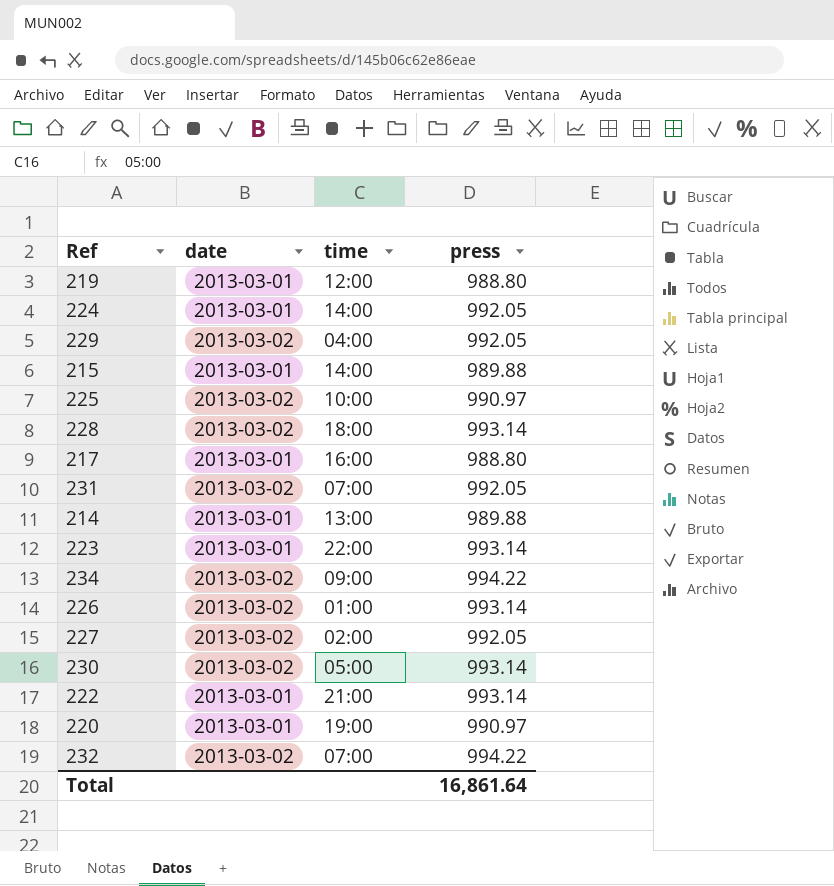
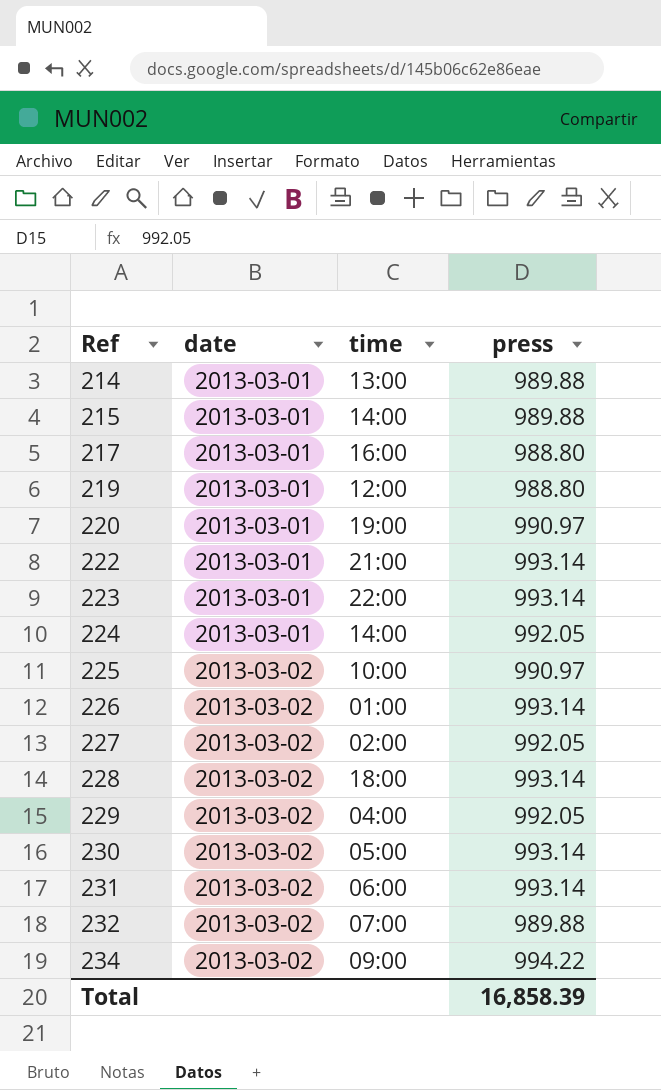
row order: none -> Ref ascending
231 | time: 07:00 -> 06:00
231 | press: 992.05 -> 993.14
232 | press: 994.22 -> 989.88
Total | press: 16,861.64 -> 16,858.39

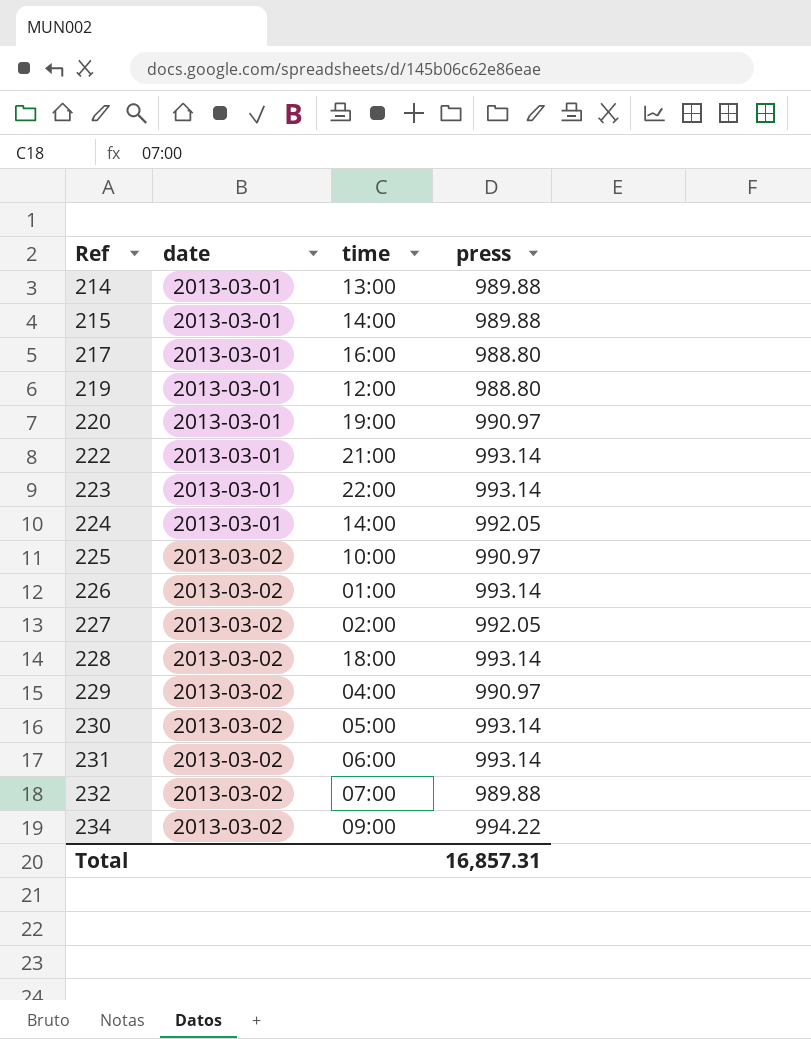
229 | press: 992.05 -> 990.97
Total | press: 16,858.39 -> 16,857.31

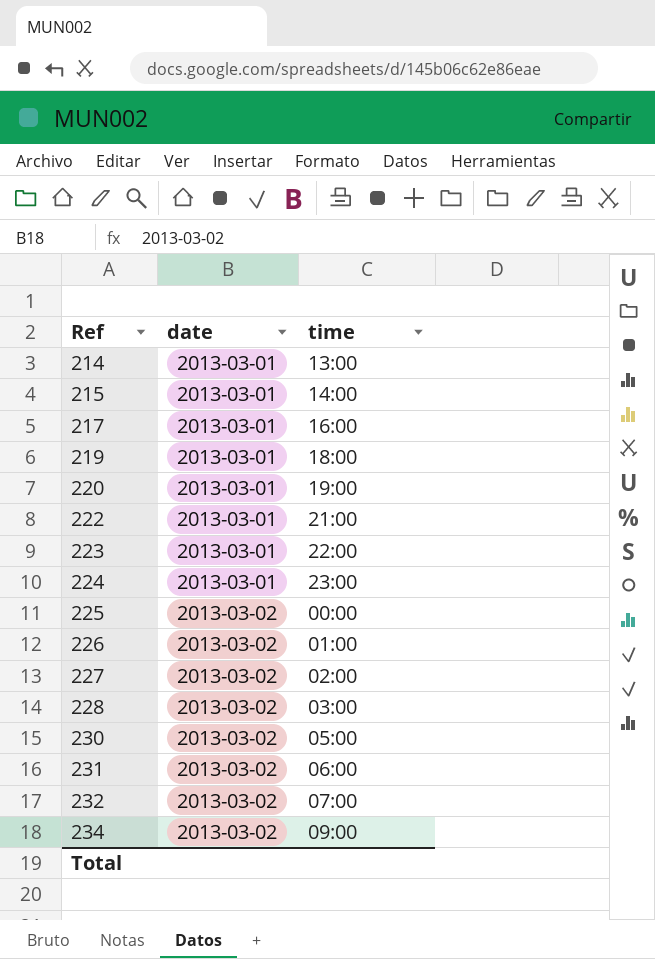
column press | position: 4 -> none
row 229: 2013-03-02 | 04:00 | 990.97 -> none
219 | time: 12:00 -> 18:00
224 | time: 14:00 -> 23:00
225 | time: 10:00 -> 00:00
228 | time: 18:00 -> 03:00

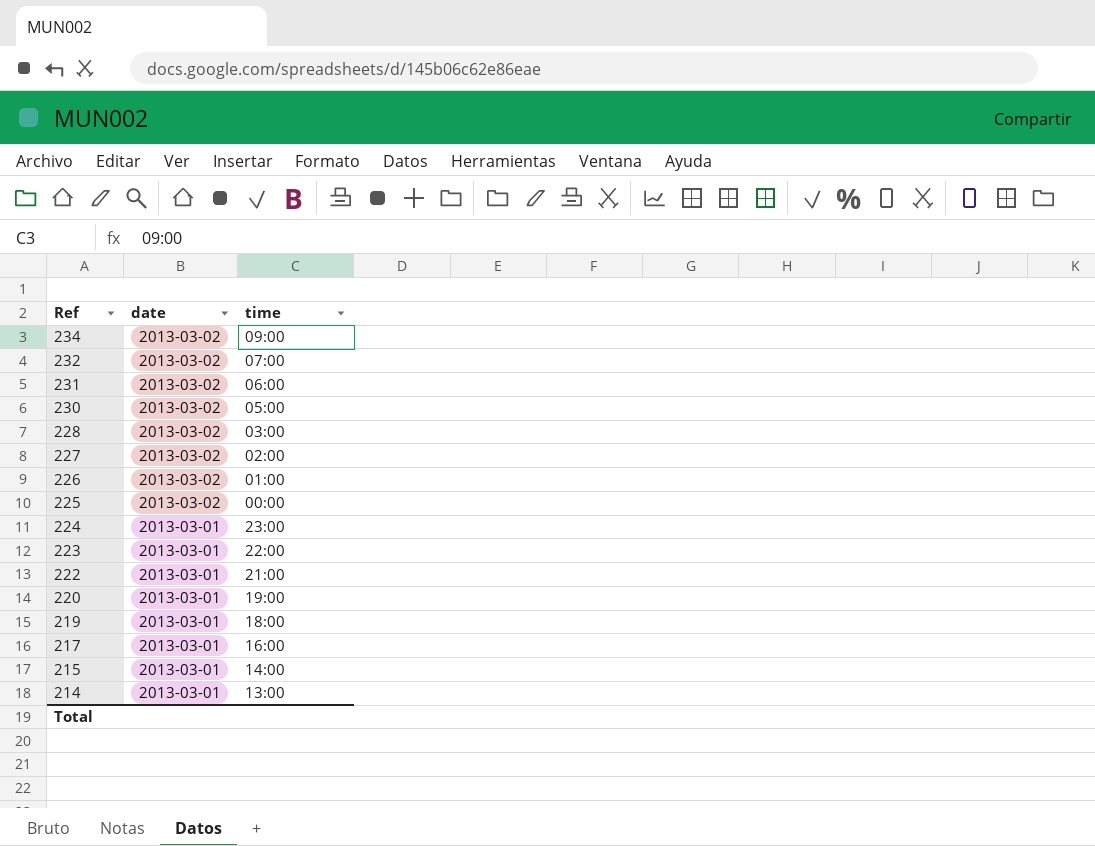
row order: Ref ascending -> Ref descending

